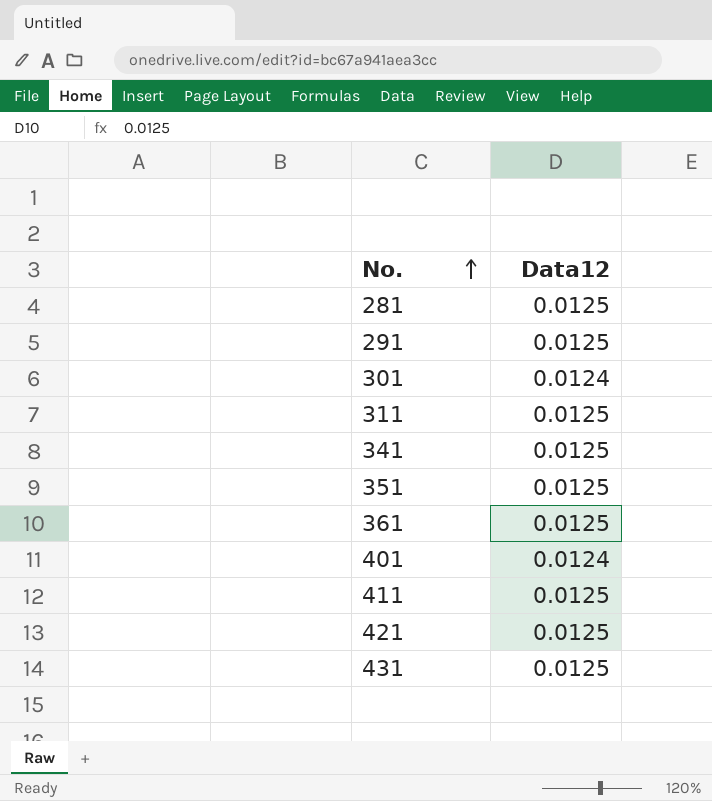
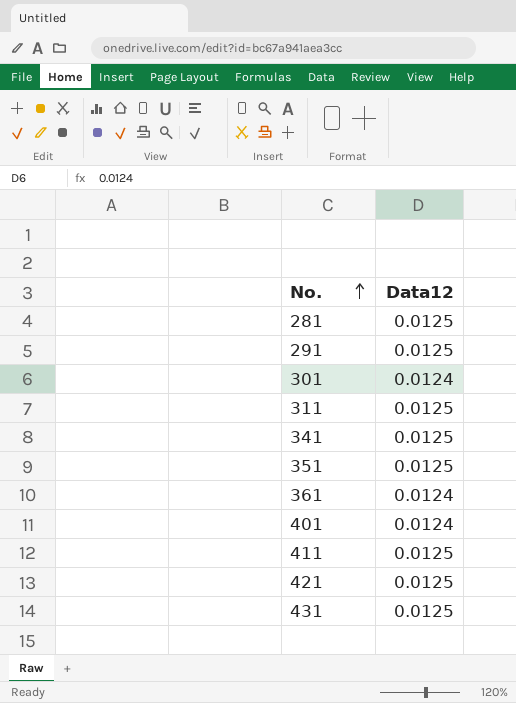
361 | Data12: 0.0125 -> 0.0124

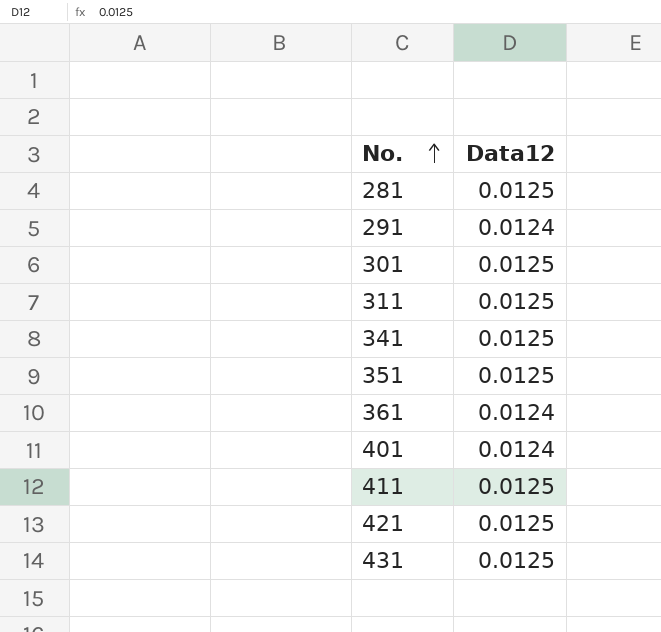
291 | Data12: 0.0125 -> 0.0124
301 | Data12: 0.0124 -> 0.0125

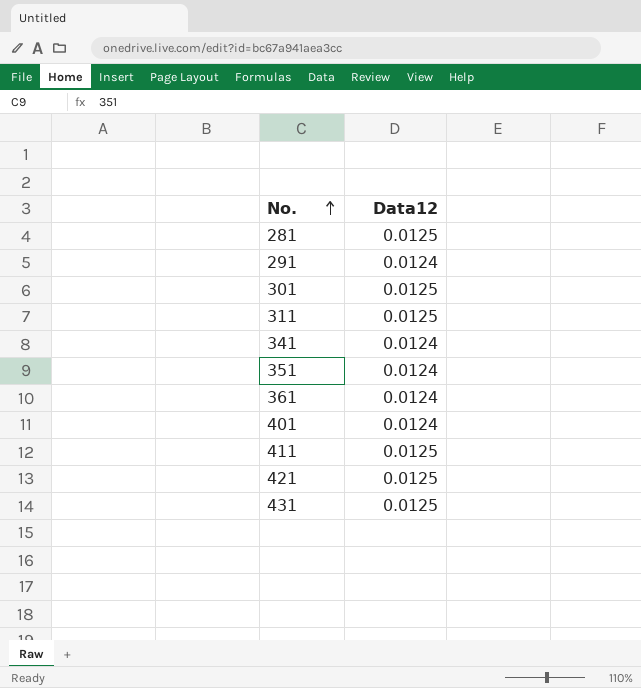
341 | Data12: 0.0125 -> 0.0124
351 | Data12: 0.0125 -> 0.0124

